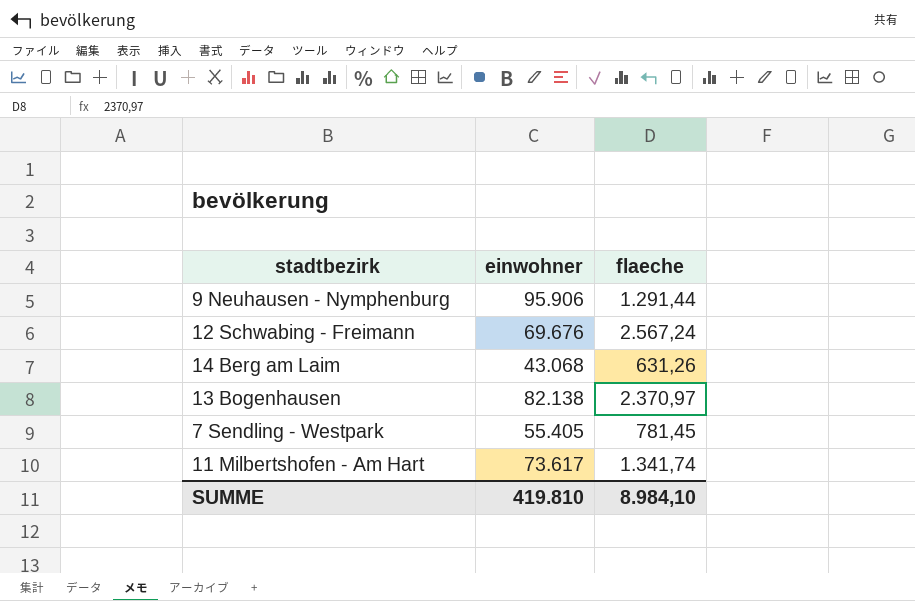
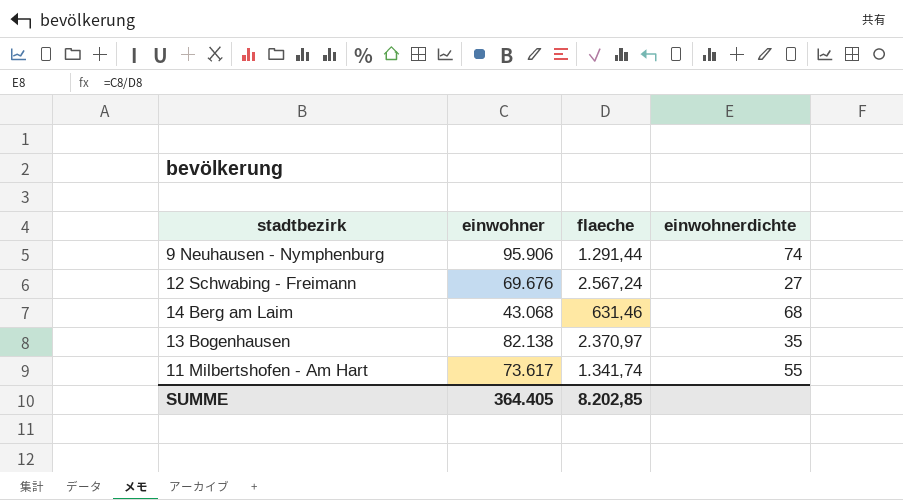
column einwohnerdichte | formula: none -> [einwohner] / [flaeche]
row 7 Sendling - Westpark: 55.405 | 781,45 -> none
14 Berg am Laim | flaeche: 631,26 -> 631,46
SUMME | einwohner: 419.810 -> 364.405
SUMME | flaeche: 8.984,10 -> 8.202,85

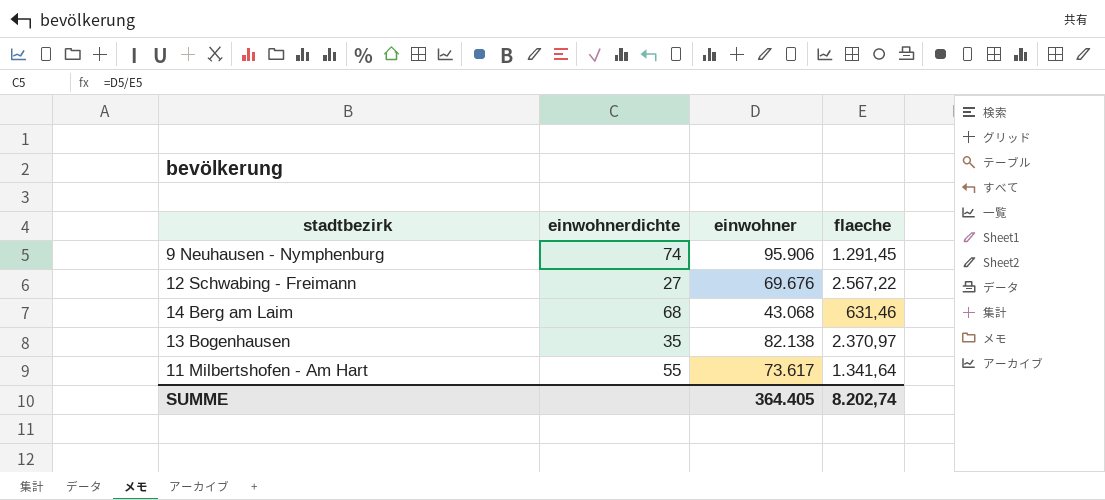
column einwohnerdichte | position: 4 -> 2
9 Neuhausen - Nymphenburg | flaeche: 1.291,44 -> 1.291,45
12 Schwabing - Freimann | flaeche: 2.567,24 -> 2.567,22
11 Milbertshofen - Am Hart | flaeche: 1.341,74 -> 1.341,64
SUMME | flaeche: 8.202,85 -> 8.202,74

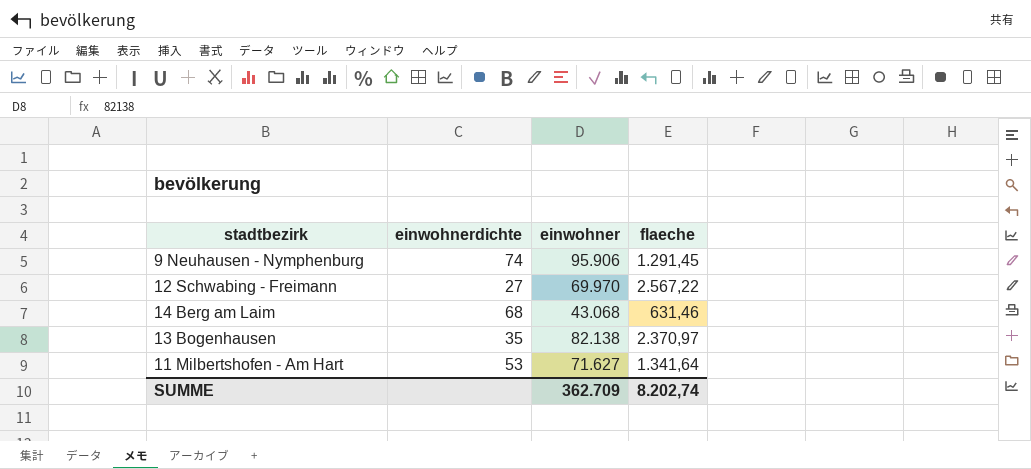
12 Schwabing - Freimann | einwohner: 69.676 -> 69.970
11 Milbertshofen - Am Hart | einwohnerdichte: 55 -> 53
11 Milbertshofen - Am Hart | einwohner: 73.617 -> 71.627
SUMME | einwohner: 364.405 -> 362.709

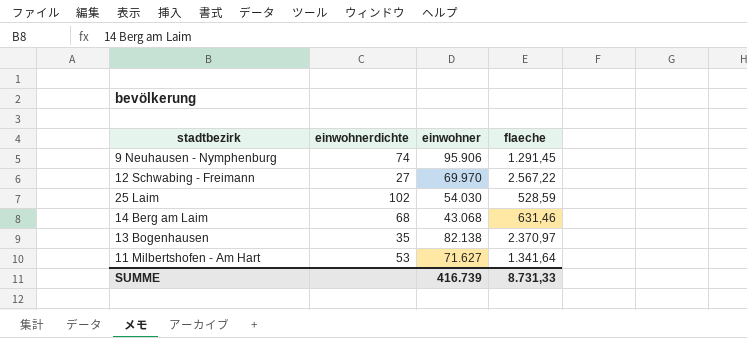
row 25 Laim: none -> 102 | 54.030 | 528,59
SUMME | einwohner: 362.709 -> 416.739
SUMME | flaeche: 8.202,74 -> 8.731,33

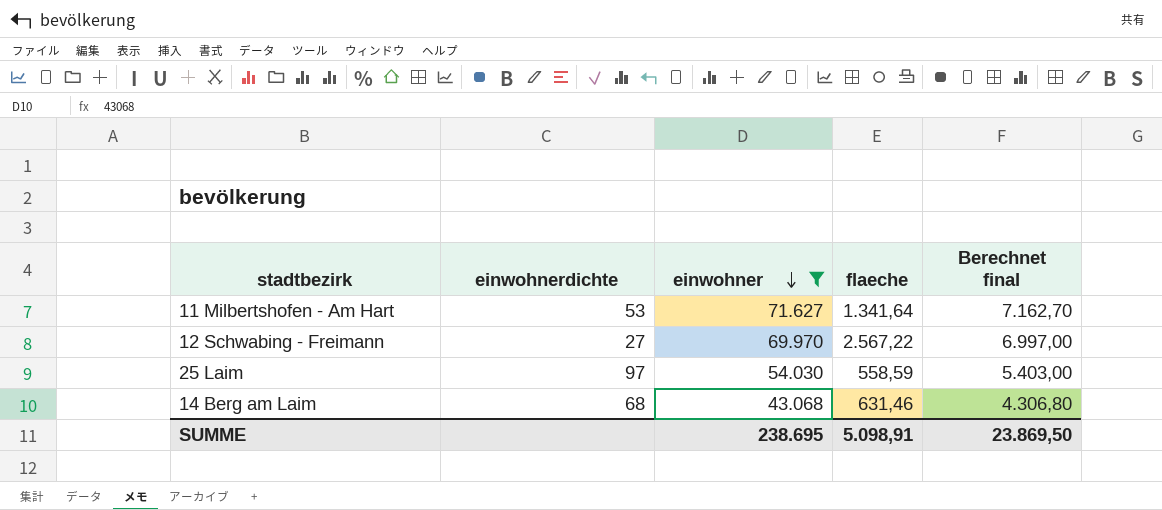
filter: none -> einwohner <= 71.627
row order: none -> einwohner descending
column Berechnet final | formula: none -> [einwohner] * 0,1
25 Laim | einwohnerdichte: 102 -> 97
25 Laim | flaeche: 528,59 -> 558,59
SUMME | einwohner: 416.739 -> 238.695
SUMME | flaeche: 8.731,33 -> 5.098,91

